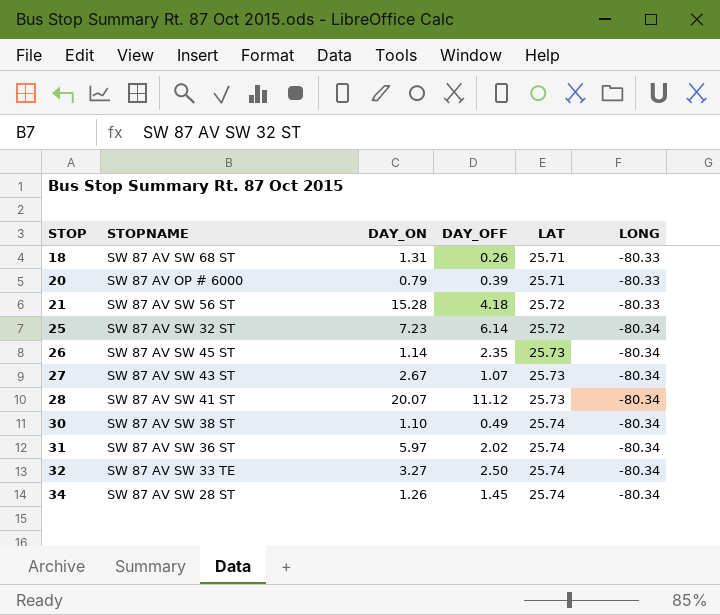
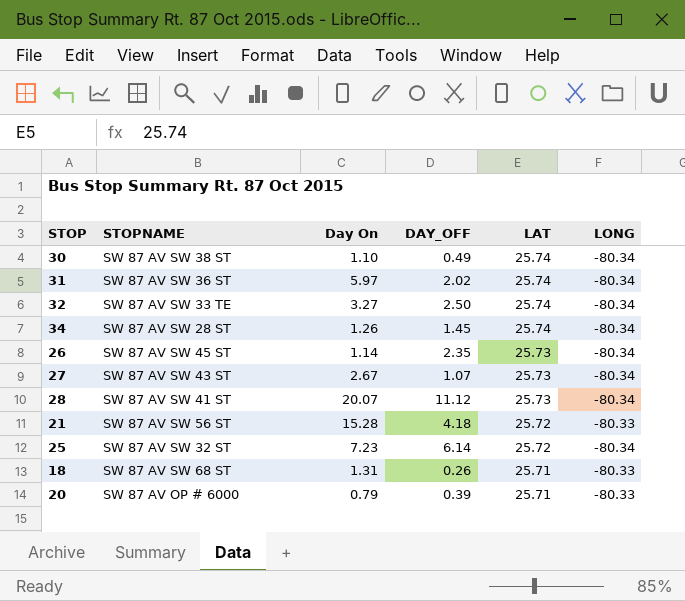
row order: STOP ascending -> LAT descending
column name: DAY_ON -> Day On

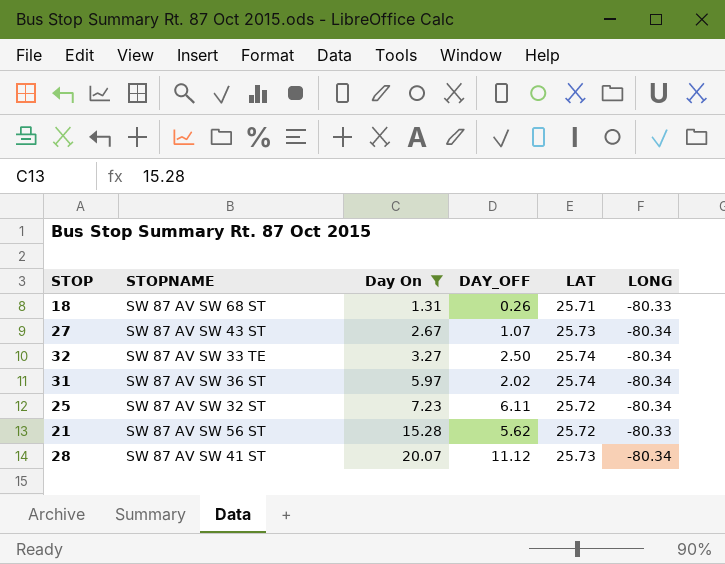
filter: none -> Day On >= 1.31
row order: LAT descending -> Day On ascending
25 | DAY_OFF: 6.14 -> 6.11
21 | DAY_OFF: 4.18 -> 5.62

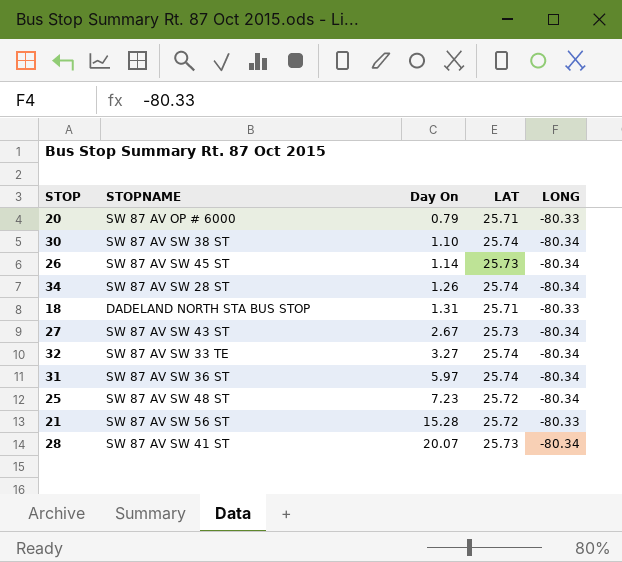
filter: Day On >= 1.31 -> none
column DAY_OFF | position: 4 -> none
18 | STOPNAME: SW 87 AV SW 68 ST -> DADELAND NORTH STA BUS STOP
25 | STOPNAME: SW 87 AV SW 32 ST -> SW 87 AV SW 48 ST

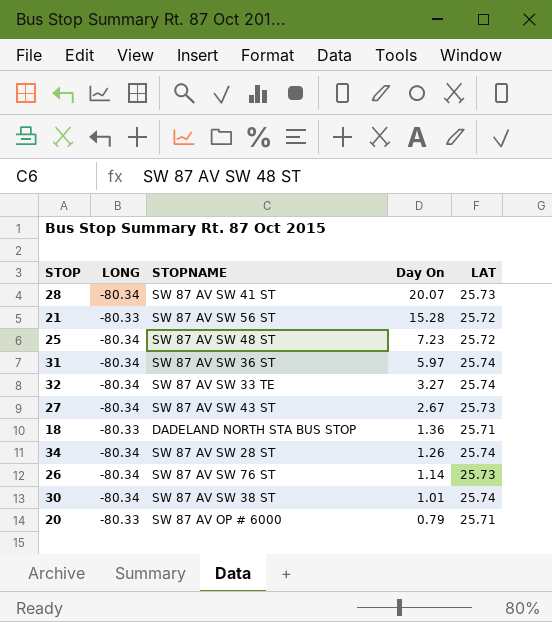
row order: Day On ascending -> Day On descending
column LONG | position: 5 -> 2
18 | Day On: 1.31 -> 1.36
26 | STOPNAME: SW 87 AV SW 45 ST -> SW 87 AV SW 76 ST
30 | Day On: 1.10 -> 1.01

